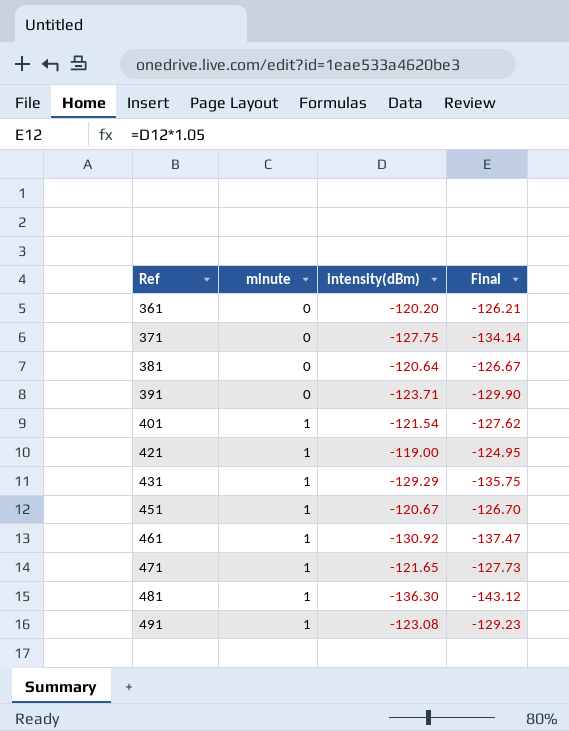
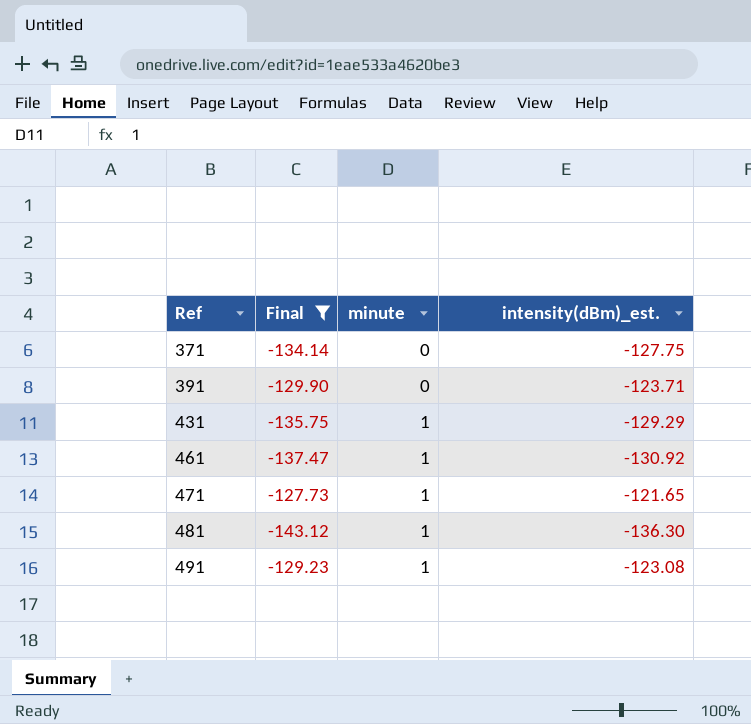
filter: none -> Final <= -127.73
column Final | position: 4 -> 2
column name: intensity(dBm) -> intensity(dBm)_est.

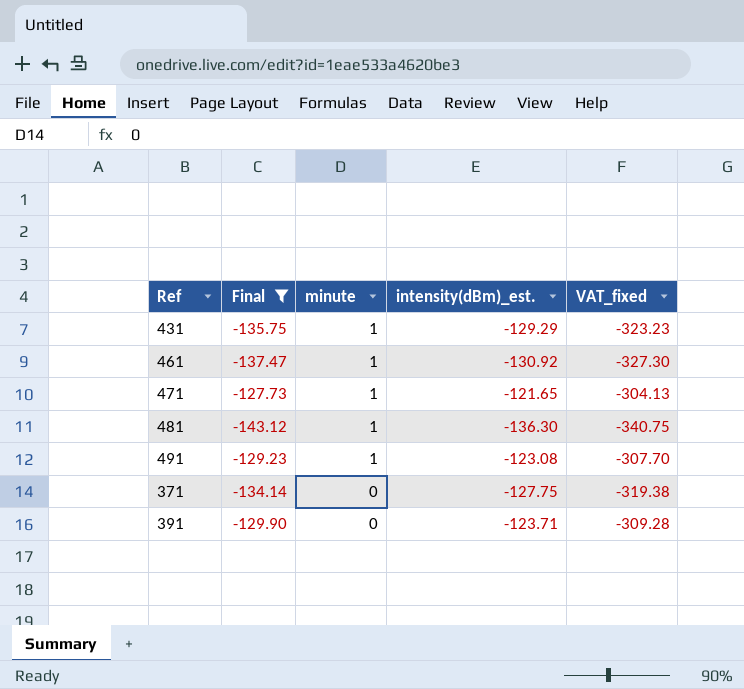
row order: Ref ascending -> minute descending
column VAT_fixed | formula: none -> [intensity(dBm)_est.] * 2.5

